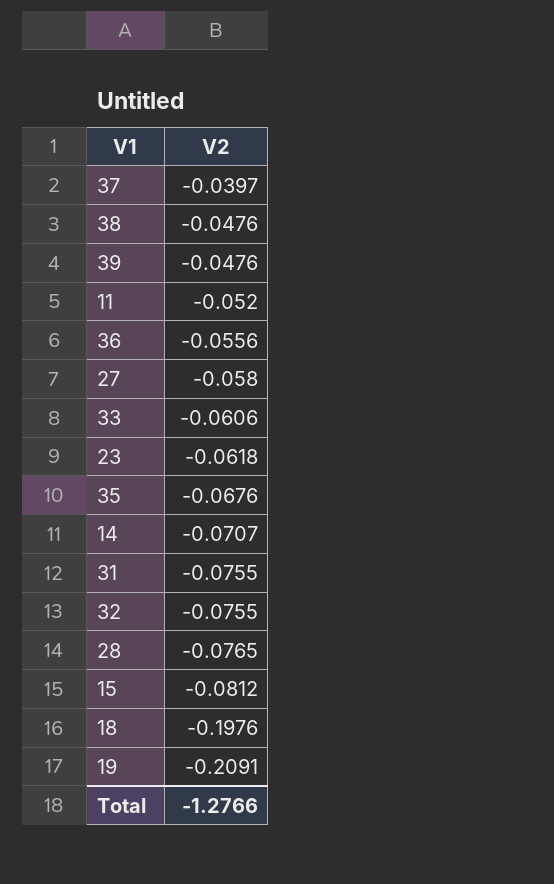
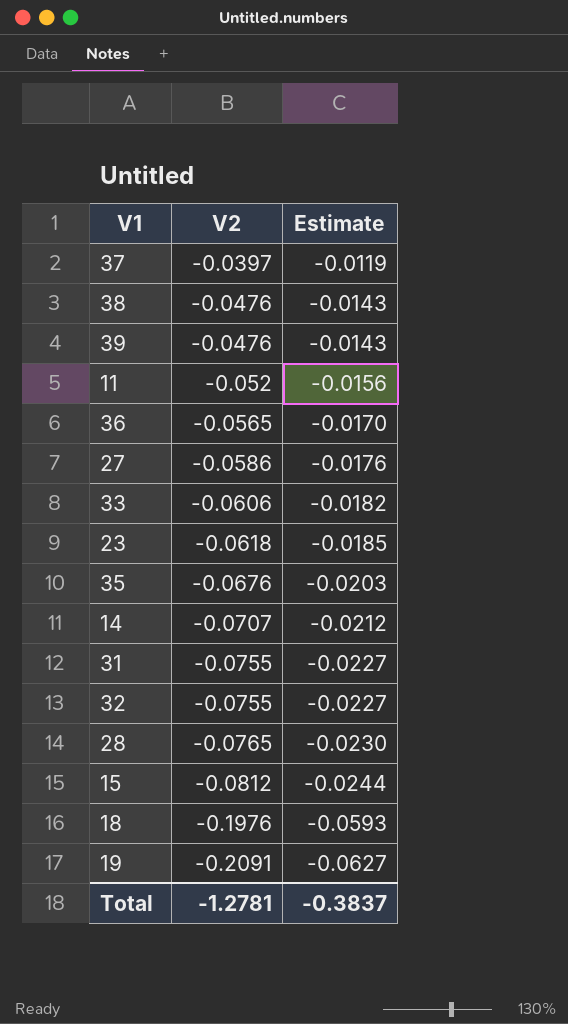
column Estimate | formula: none -> [V2] * 0.3
36 | V2: -0.0556 -> -0.0565
27 | V2: -0.058 -> -0.0586
Total | V2: -1.2766 -> -1.2781

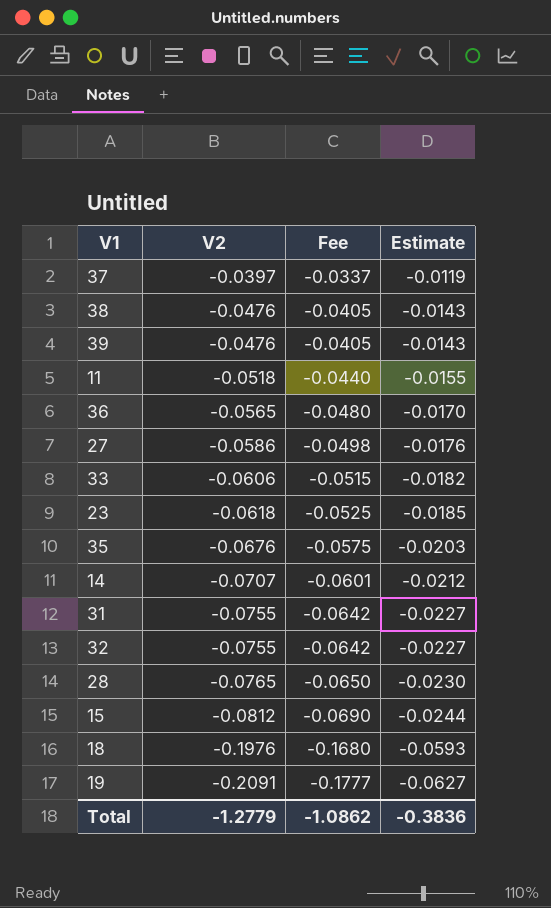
column Fee | formula: none -> [V2] * 0.85
11 | V2: -0.052 -> -0.0518
11 | Estimate: -0.0156 -> -0.0155
Total | V2: -1.2781 -> -1.2779
Total | Estimate: -0.3837 -> -0.3836

